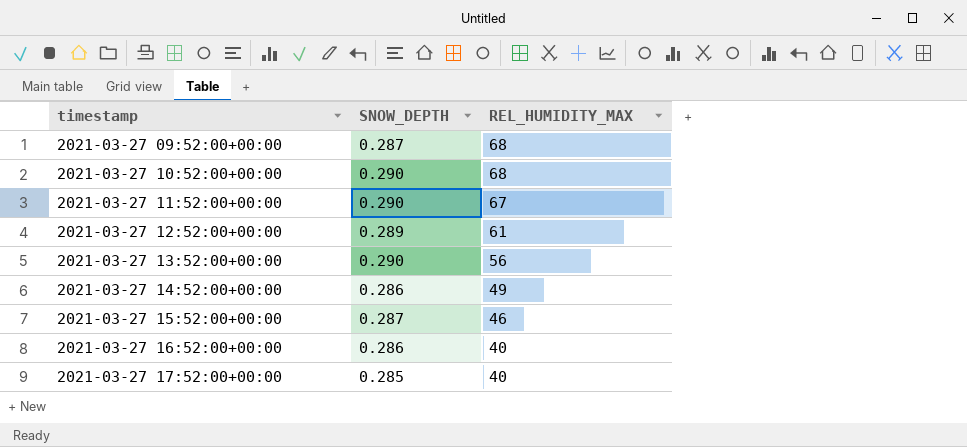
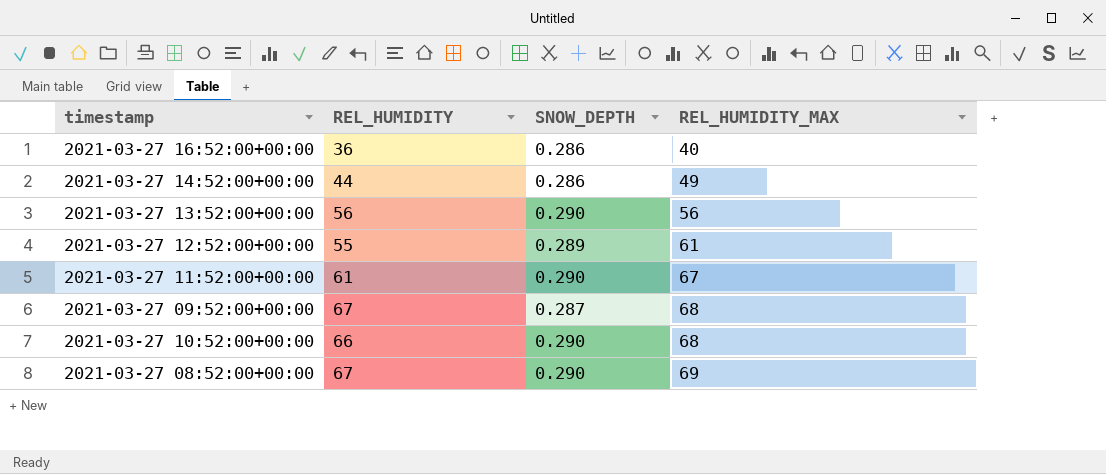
row order: timestamp ascending -> REL_HUMIDITY_MAX ascending
column REL_HUMIDITY | position: none -> 2
row 2021-03-27 15:52:00+00:00: 0.287 | 46 -> none
row 2021-03-27 17:52:00+00:00: 0.285 | 40 -> none
row 2021-03-27 08:52:00+00:00: none -> 67 | 0.290 | 69

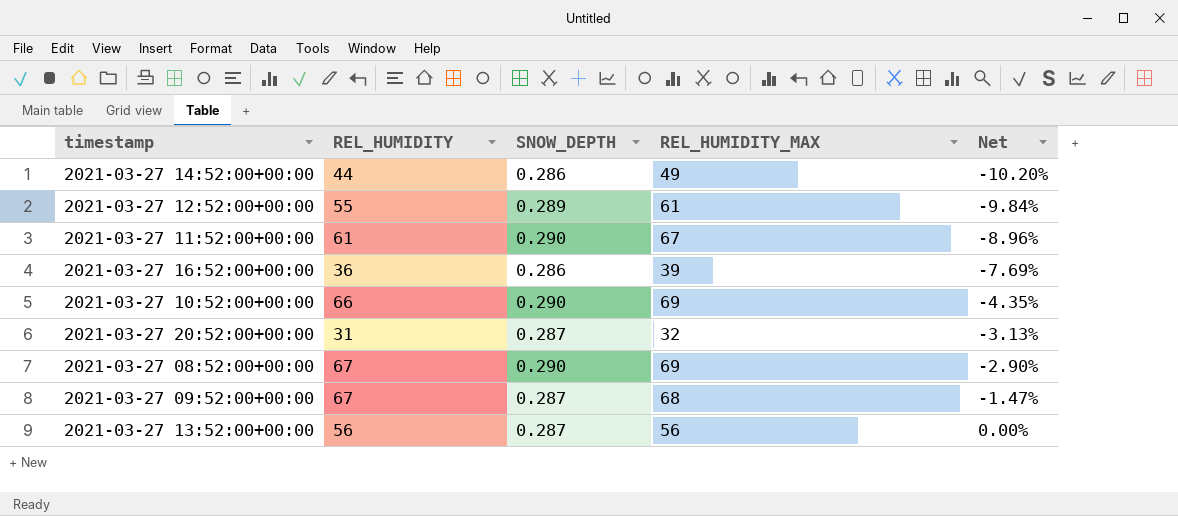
row order: REL_HUMIDITY_MAX ascending -> Net ascending
column Net | formula: none -> ([REL_HUMIDITY] - [REL_HUMIDITY_MAX]) / [REL_HUMIDITY_MAX]
2021-03-27 16:52:00+00:00 | REL_HUMIDITY_MAX: 40 -> 39
2021-03-27 10:52:00+00:00 | REL_HUMIDITY_MAX: 68 -> 69
row 2021-03-27 20:52:00+00:00: none -> 31 | 0.287 | 32 | -3.13%
2021-03-27 13:52:00+00:00 | SNOW_DEPTH: 0.290 -> 0.287

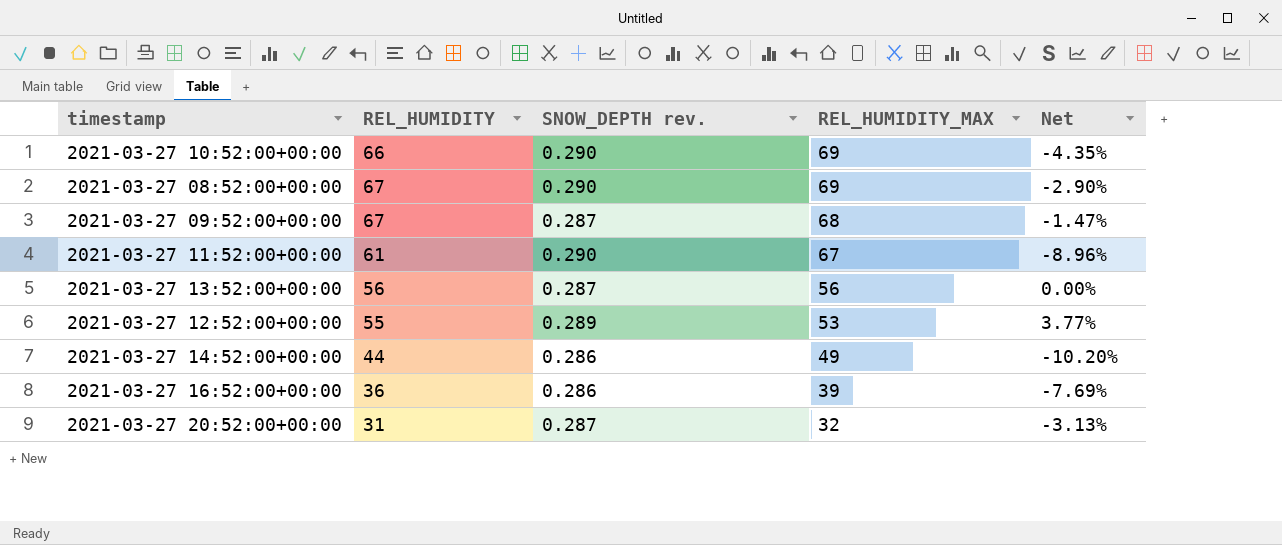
row order: Net ascending -> REL_HUMIDITY_MAX descending
column name: SNOW_DEPTH -> SNOW_DEPTH rev.
2021-03-27 12:52:00+00:00 | REL_HUMIDITY_MAX: 61 -> 53
2021-03-27 12:52:00+00:00 | Net: -9.84% -> 3.77%

